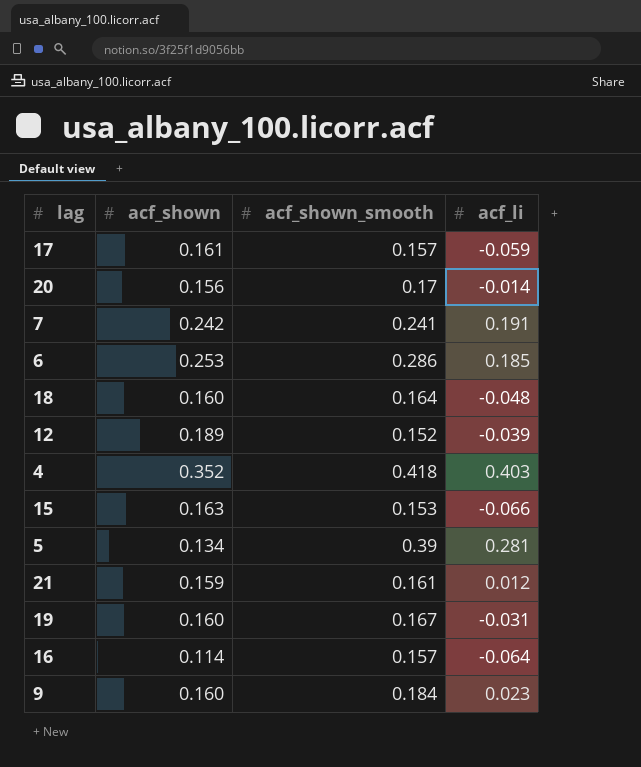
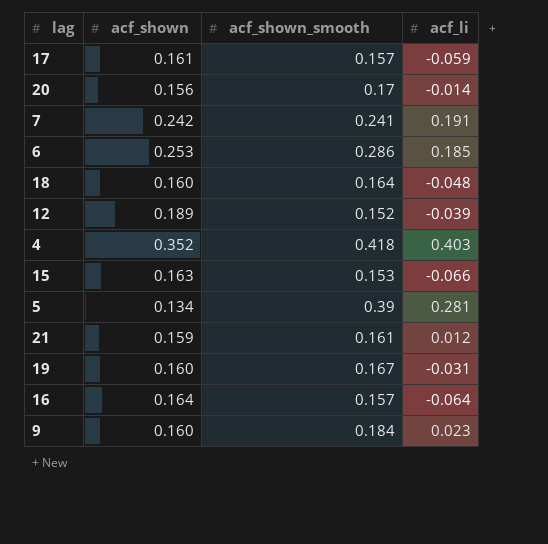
16 | acf_shown: 0.114 -> 0.164

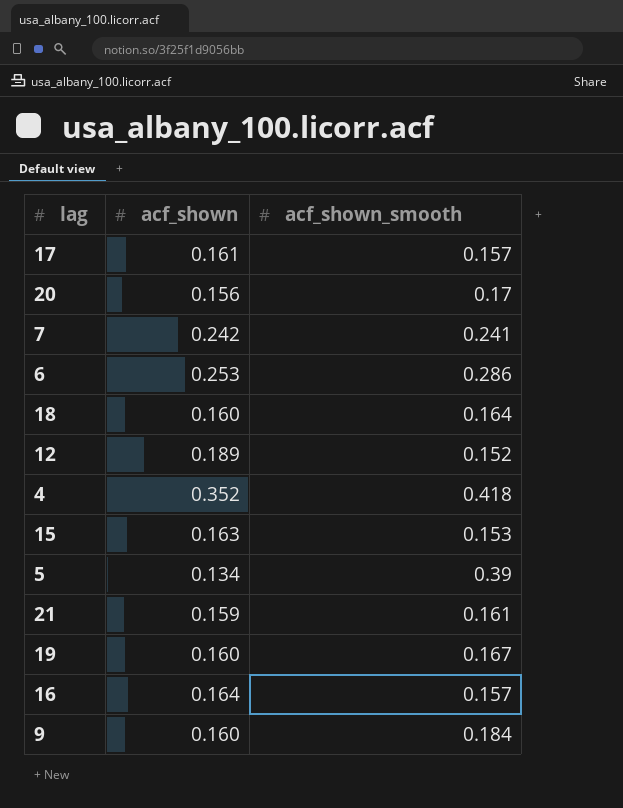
column acf_li | position: 4 -> none

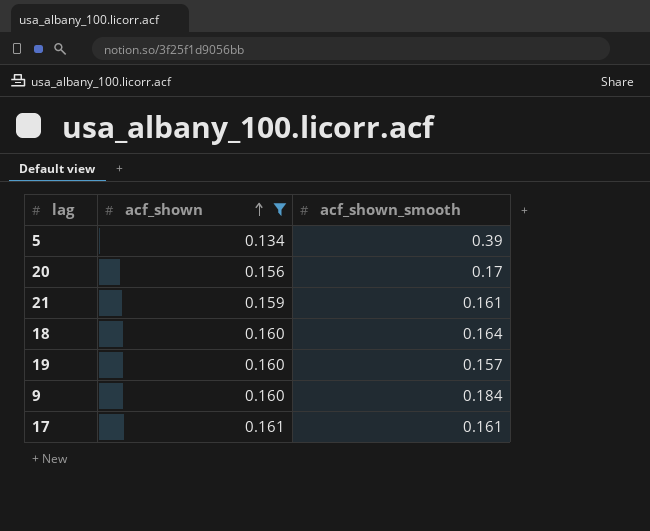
filter: none -> acf_shown <= 0.161
row order: none -> acf_shown ascending
19 | acf_shown_smooth: 0.167 -> 0.157
17 | acf_shown_smooth: 0.157 -> 0.161

